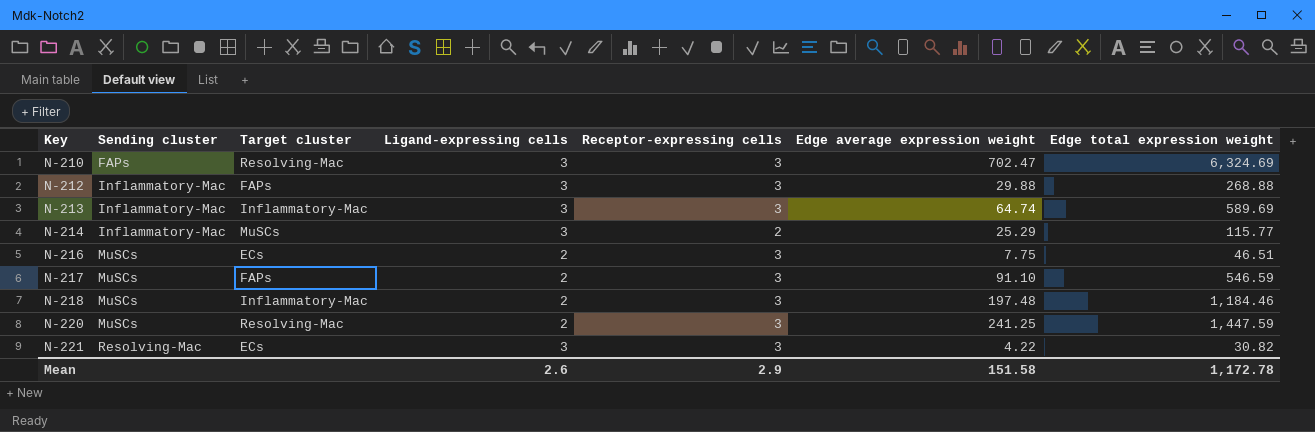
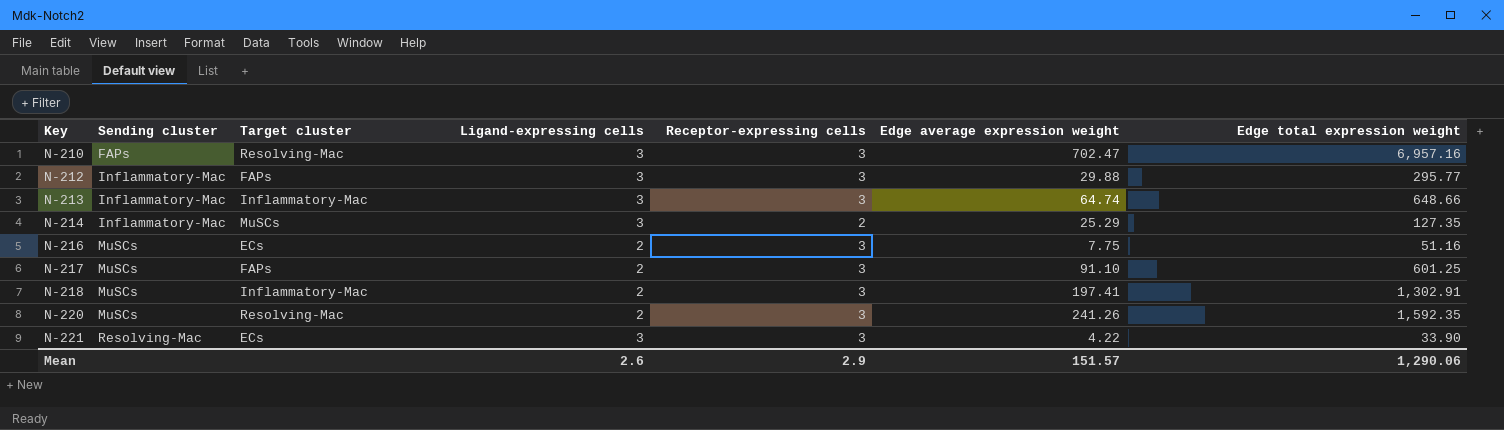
N-210 | Edge total expression weight: 6,324.69 -> 6,957.16
N-212 | Edge total expression weight: 268.88 -> 295.77
N-213 | Edge total expression weight: 589.69 -> 648.66
N-214 | Edge total expression weight: 115.77 -> 127.35
N-216 | Edge total expression weight: 46.51 -> 51.16
N-217 | Edge total expression weight: 546.59 -> 601.25
N-218 | Edge average expression weight: 197.48 -> 197.41
N-218 | Edge total expression weight: 1,184.46 -> 1,302.91
N-220 | Edge average expression weight: 241.25 -> 241.26
N-220 | Edge total expression weight: 1,447.59 -> 1,592.35
N-221 | Edge total expression weight: 30.82 -> 33.90
Mean | Edge average expression weight: 151.58 -> 151.57
Mean | Edge total expression weight: 1,172.78 -> 1,290.06

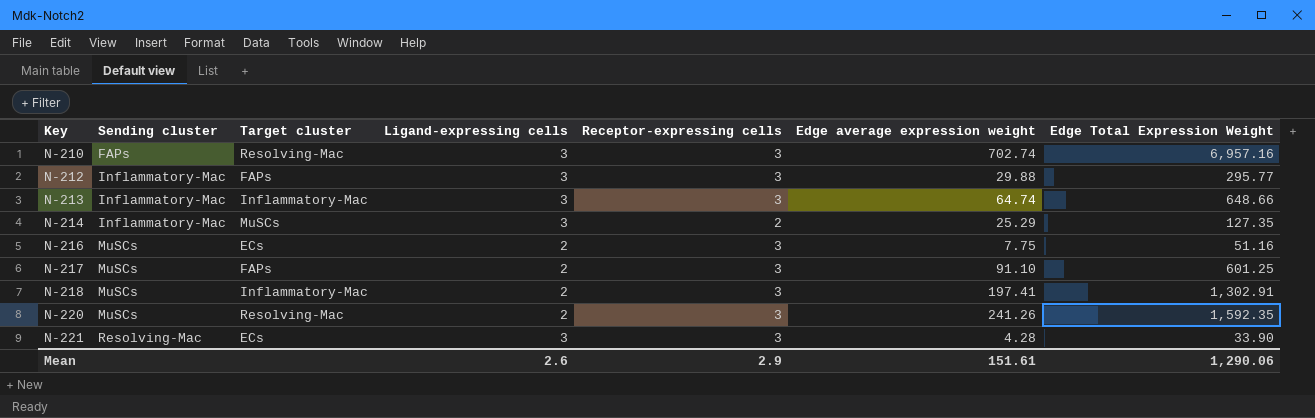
column name: Edge total expression weight -> Edge Total Expression Weight
N-210 | Edge average expression weight: 702.47 -> 702.74
N-221 | Edge average expression weight: 4.22 -> 4.28
Mean | Edge average expression weight: 151.57 -> 151.61

